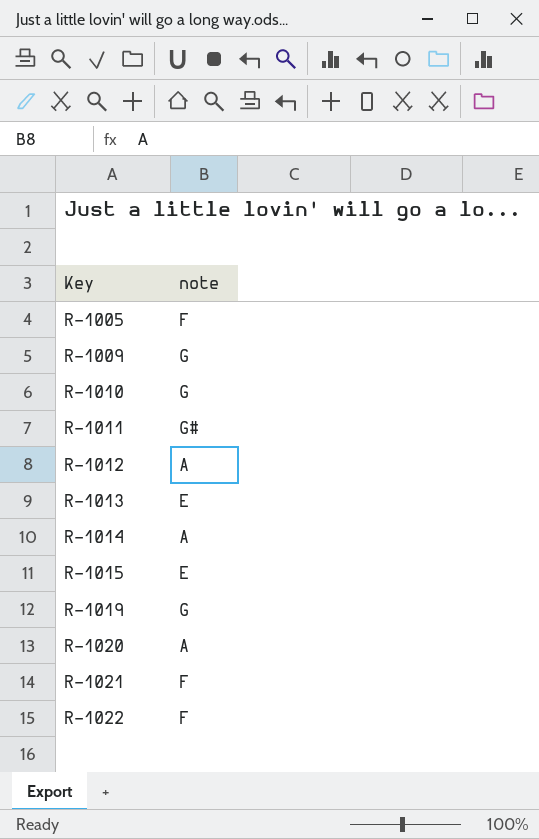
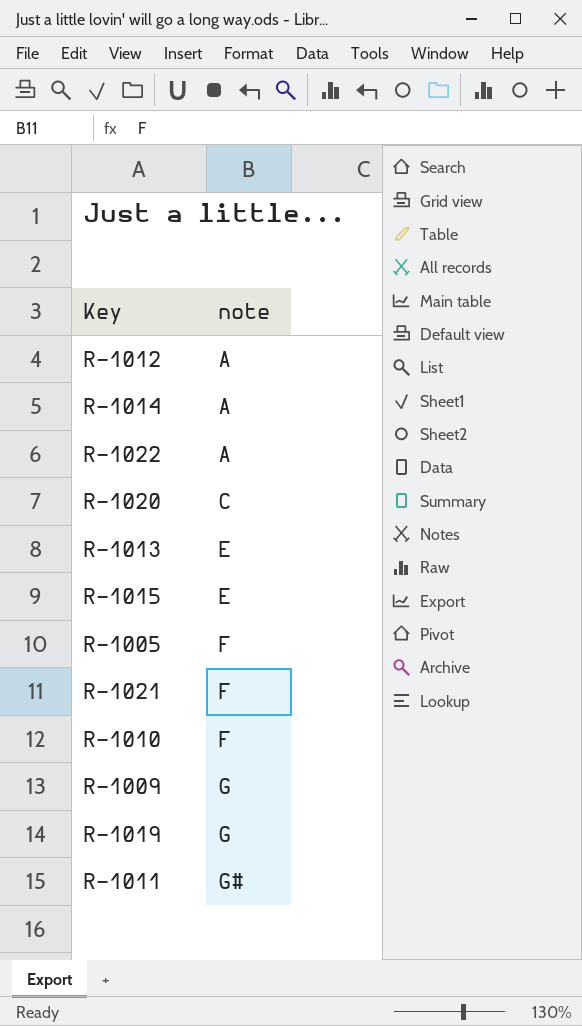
row order: Key ascending -> note ascending
R-1022 | note: F -> A
R-1020 | note: A -> C
R-1010 | note: G -> F

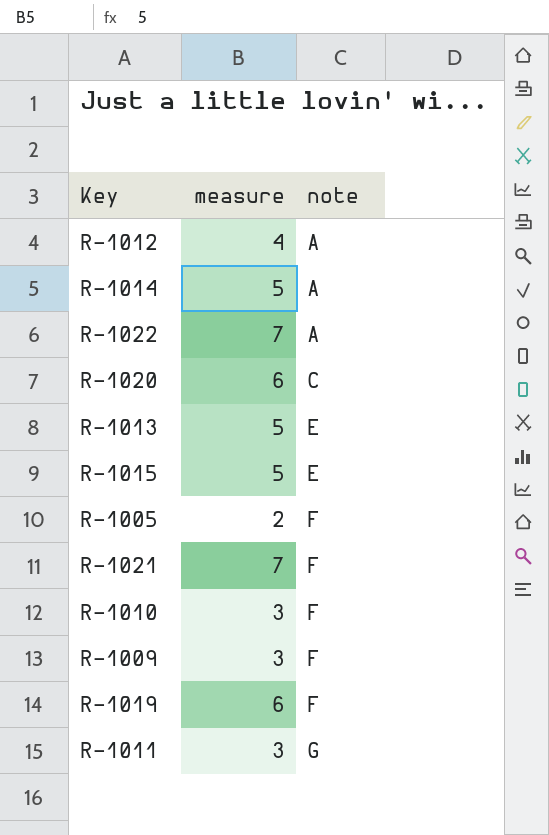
column measure | position: none -> 2
R-1009 | note: G -> F
R-1019 | note: G -> F
R-1011 | note: G# -> G

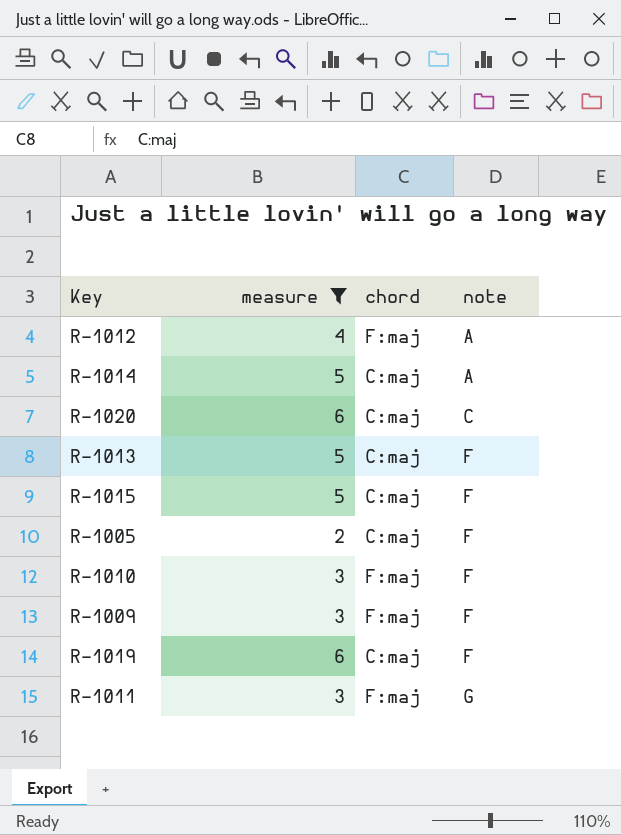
filter: none -> measure != 7
column chord | position: none -> 3
R-1013 | note: E -> F
R-1015 | note: E -> F

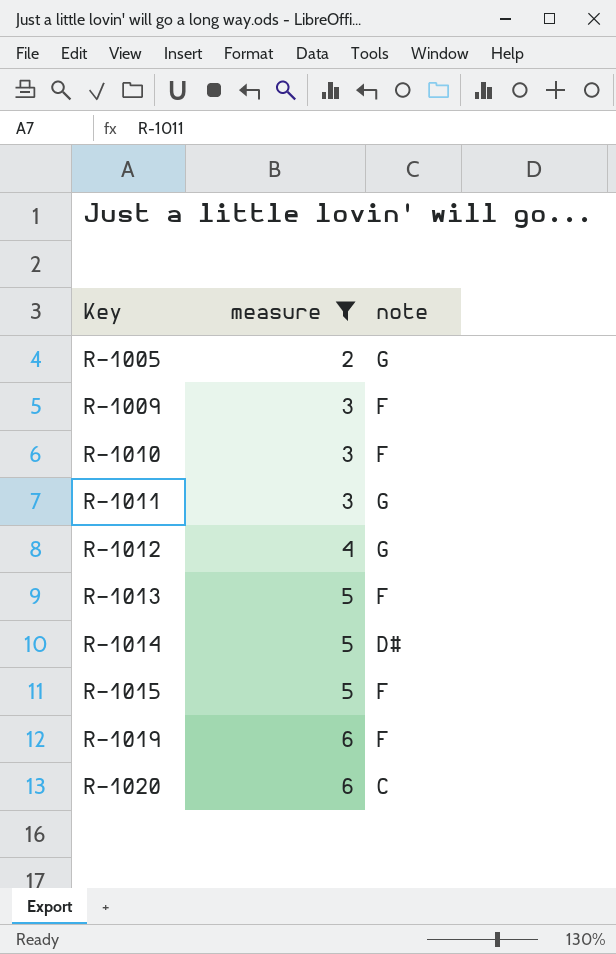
row order: note ascending -> Key ascending
column chord | position: 3 -> none
R-1005 | note: F -> G
R-1012 | note: A -> G
R-1014 | note: A -> D#

